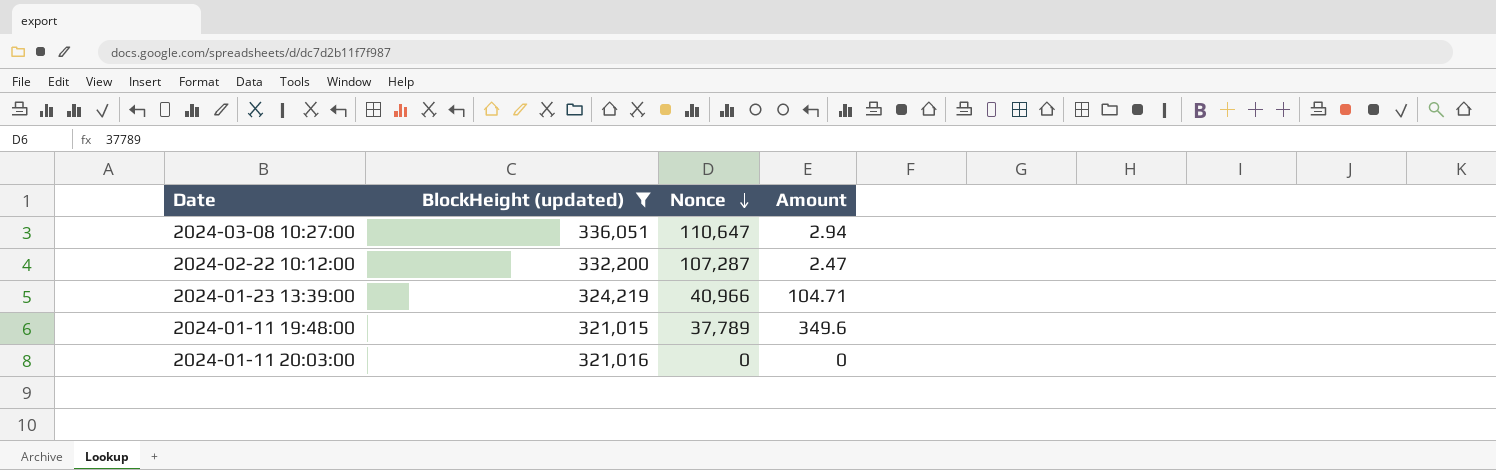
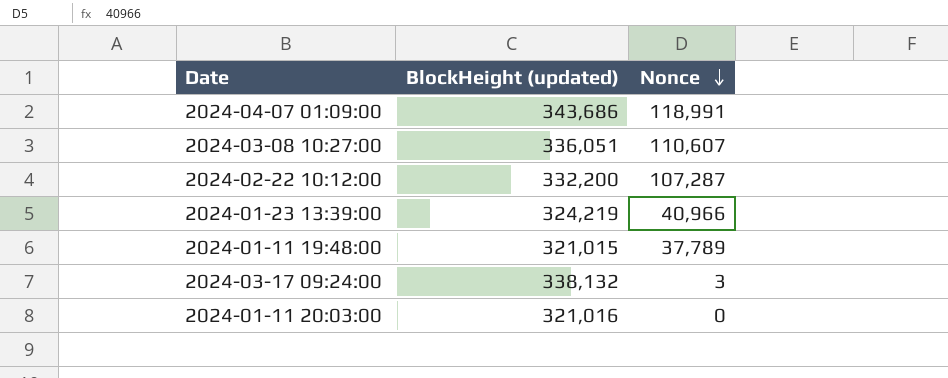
filter: BlockHeight (updated) <= 336,051 -> none
column Amount | position: 4 -> none
2024-03-08 10:27:00 | Nonce: 110,647 -> 110,607

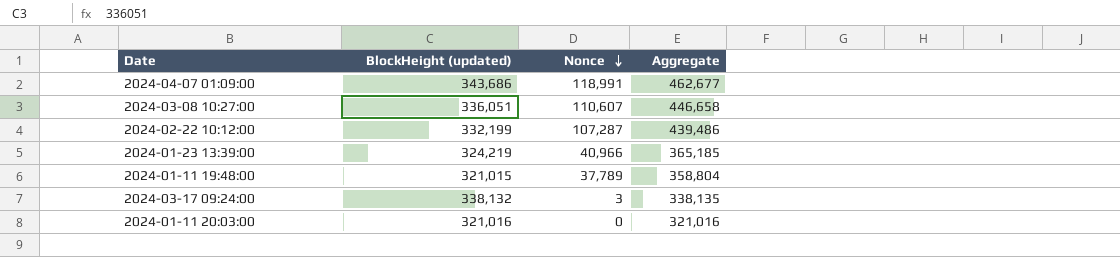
column Aggregate | formula: none -> [BlockHeight (updated)] + [Nonce]
2024-02-22 10:12:00 | BlockHeight (updated): 332,200 -> 332,199

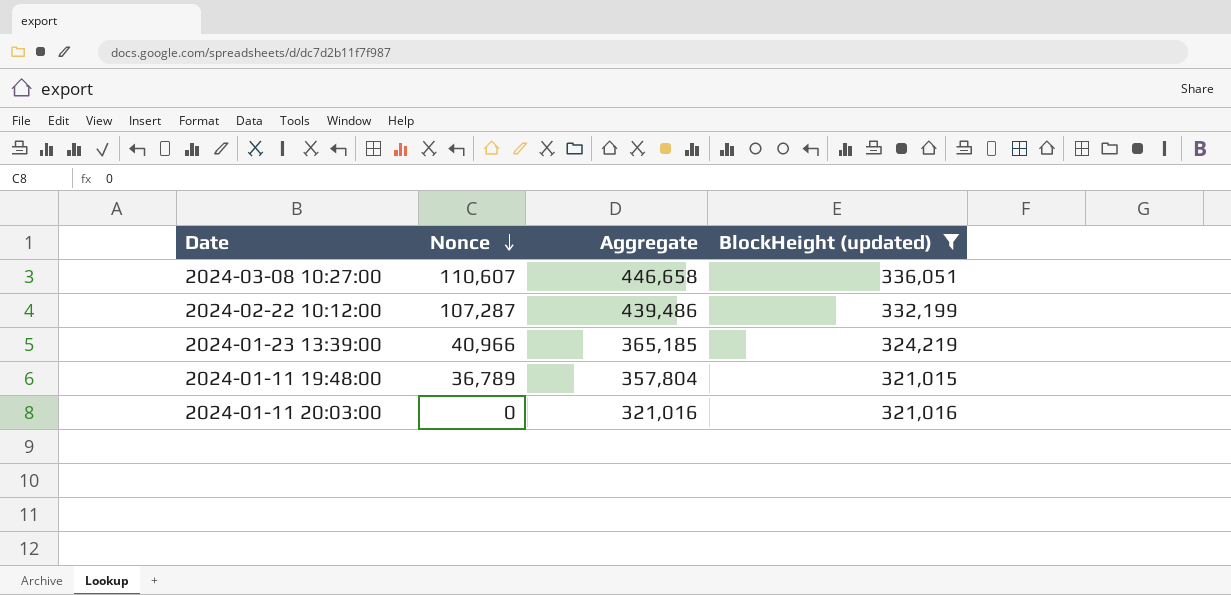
filter: none -> BlockHeight (updated) <= 336,051
column BlockHeight (updated) | position: 2 -> 4
2024-01-11 19:48:00 | Nonce: 37,789 -> 36,789
2024-01-11 19:48:00 | Aggregate: 358,804 -> 357,804

